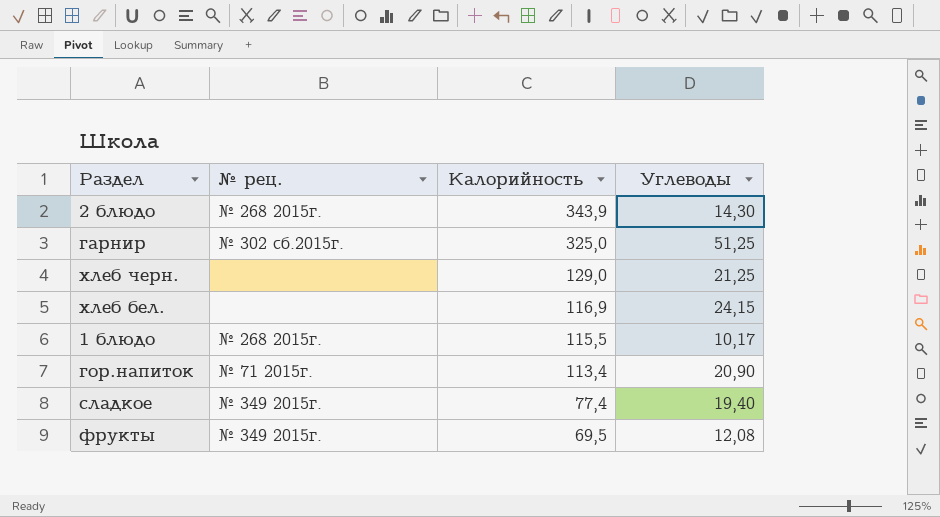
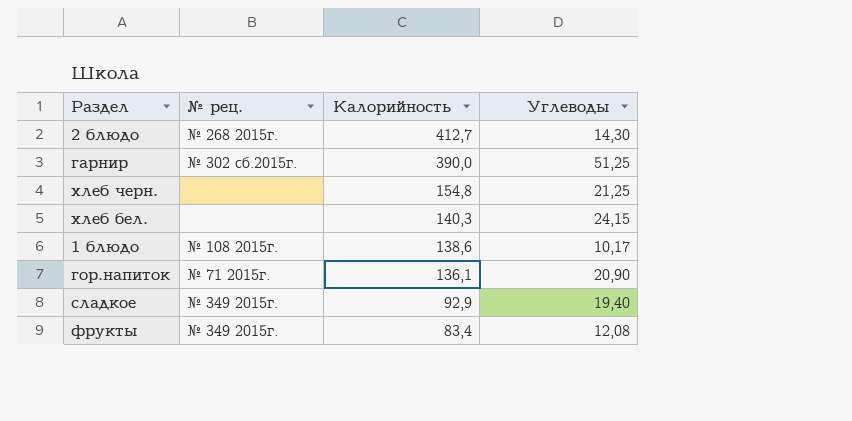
2 блюдо | Калорийность: 343,9 -> 412,7
гарнир | Калорийность: 325,0 -> 390,0
хлеб черн. | Калорийность: 129,0 -> 154,8
хлеб бел. | Калорийность: 116,9 -> 140,3
1 блюдо | № рец.: № 268 2015г. -> № 108 2015г.
1 блюдо | Калорийность: 115,5 -> 138,6
гор.напиток | Калорийность: 113,4 -> 136,1
сладкое | Калорийность: 77,4 -> 92,9
фрукты | Калорийность: 69,5 -> 83,4

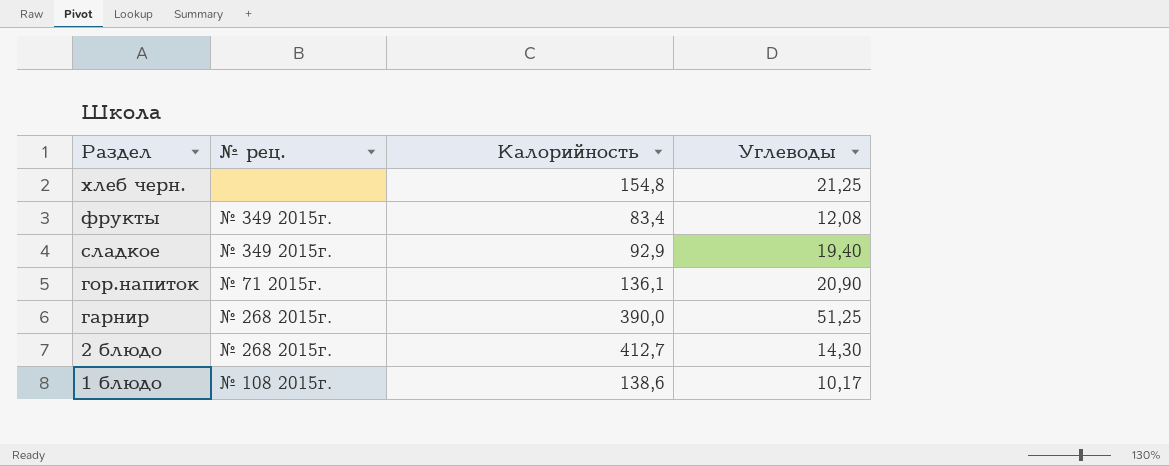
row order: Калорийность descending -> Раздел descending
row хлеб бел.: none | 140,3 | 24,15 -> none
гарнир | № рец.: № 302 сб.2015г. -> № 268 2015г.

